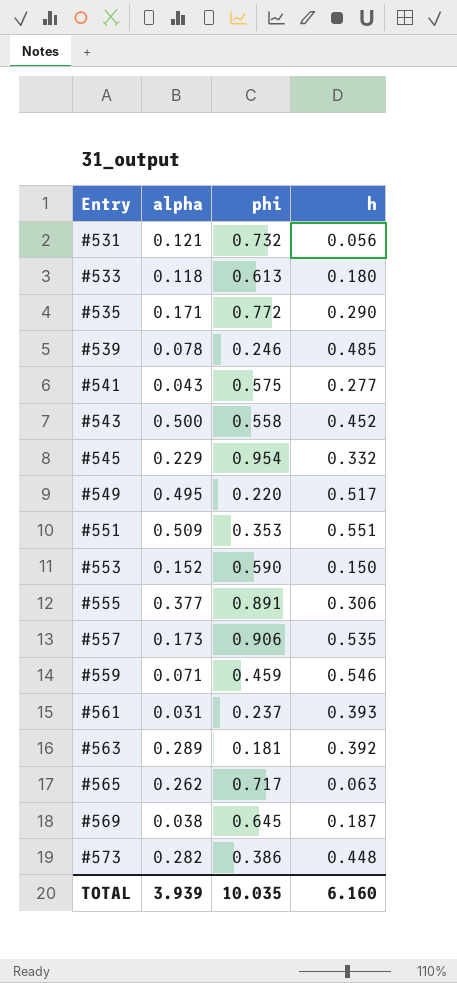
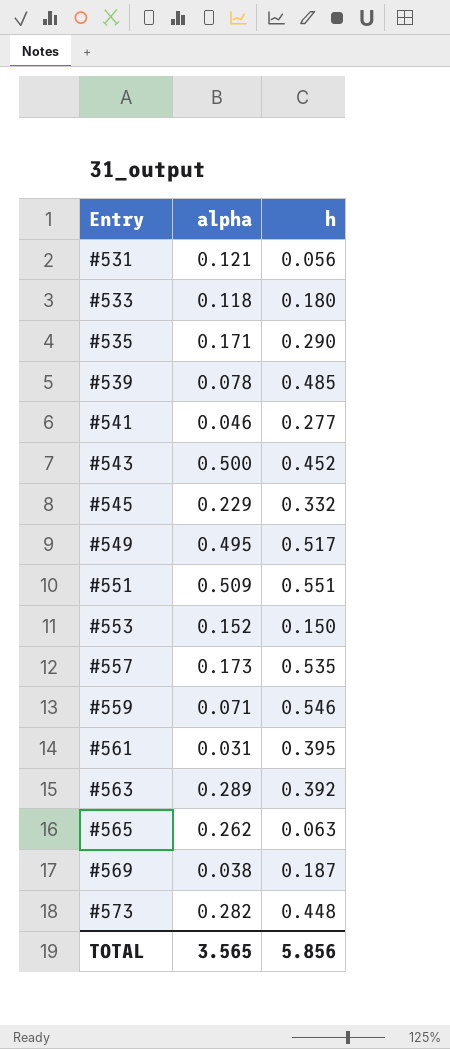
column phi | position: 3 -> none
row #555: 0.377 | 0.891 | 0.306 -> none
#541 | alpha: 0.043 -> 0.046
#561 | h: 0.393 -> 0.395
TOTAL | alpha: 3.939 -> 3.565
TOTAL | h: 6.160 -> 5.856

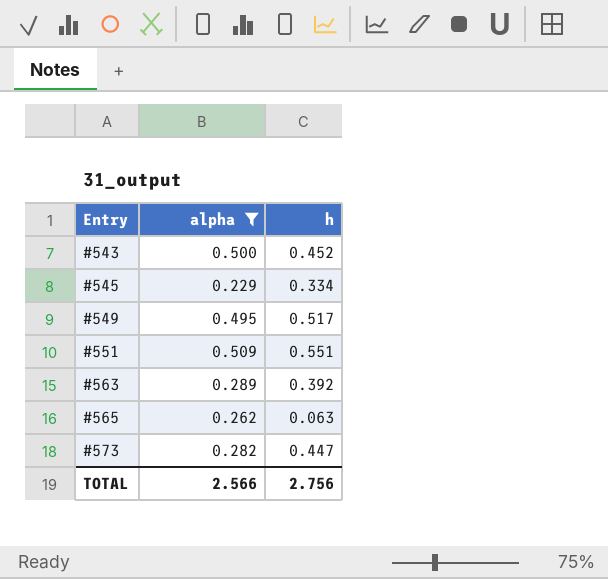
filter: none -> alpha >= 0.229
#545 | h: 0.332 -> 0.334
#573 | h: 0.448 -> 0.447
TOTAL | alpha: 3.565 -> 2.566
TOTAL | h: 5.856 -> 2.756

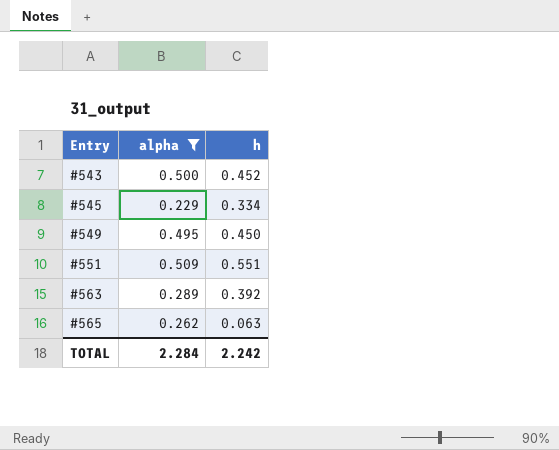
row #573: 0.282 | 0.447 -> none
#549 | h: 0.517 -> 0.450
TOTAL | alpha: 2.566 -> 2.284
TOTAL | h: 2.756 -> 2.242

